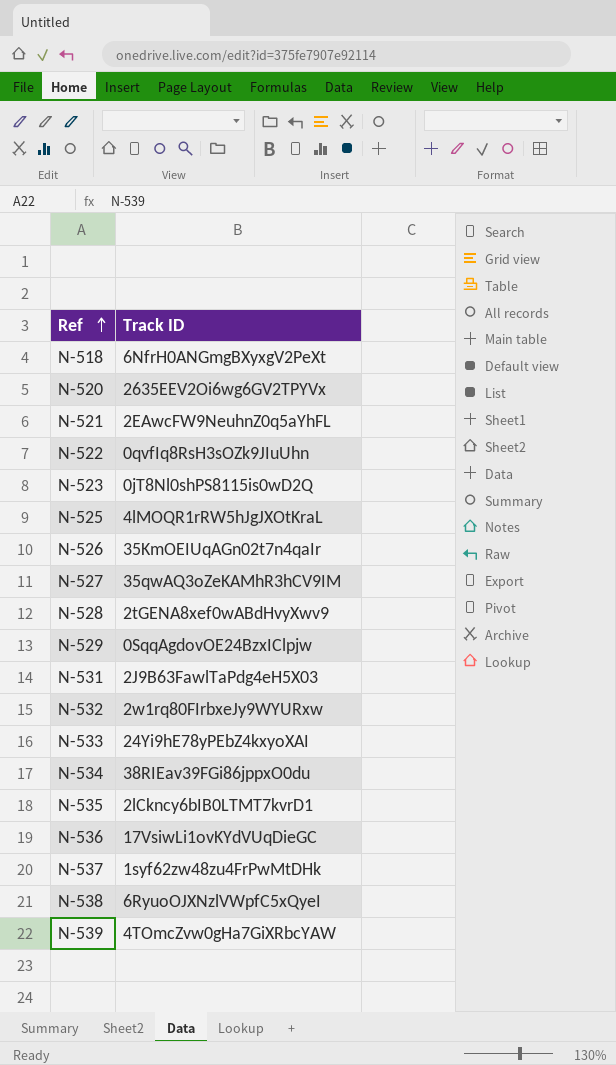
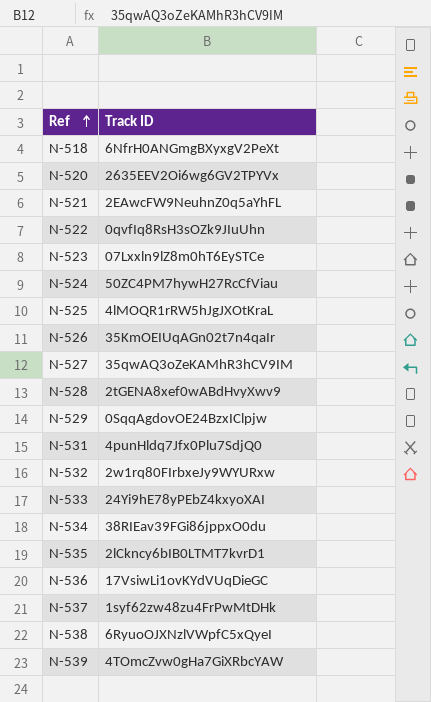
N-523 | Track ID: 0jT8Nl0shPS8115is0wD2Q -> 07Lxxln9lZ8m0hT6EySTCe
row N-524: none -> 50ZC4PM7hywH27RcCfViau
N-531 | Track ID: 2J9B63FawlTaPdg4eH5X03 -> 4punHldq7Jfx0Plu7SdjQ0

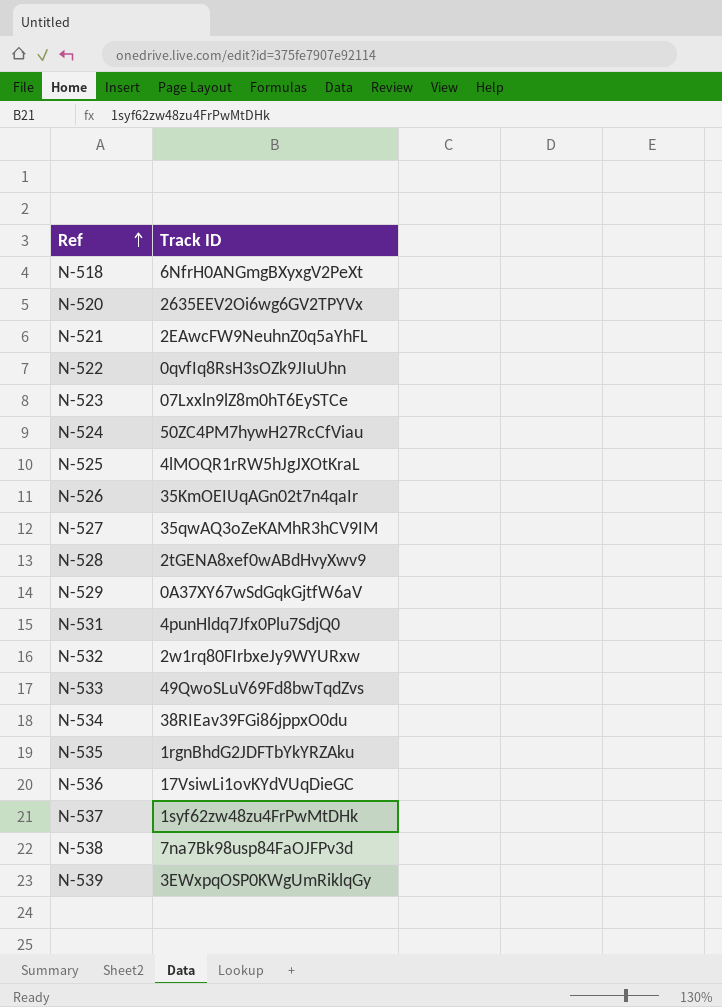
N-529 | Track ID: 0SqqAgdovOE24BzxIClpjw -> 0A37XY67wSdGqkGjtfW6aV
N-533 | Track ID: 24Yi9hE78yPEbZ4kxyoXAI -> 49QwoSLuV69Fd8bwTqdZvs
N-535 | Track ID: 2lCkncy6bIB0LTMT7kvrD1 -> 1rgnBhdG2JDFTbYkYRZAku
N-538 | Track ID: 6RyuoOJXNzlVWpfC5xQyeI -> 7na7Bk98usp84FaOJFPv3d
N-539 | Track ID: 4TOmcZvw0gHa7GiXRbcYAW -> 3EWxpqOSP0KWgUmRiklqGy

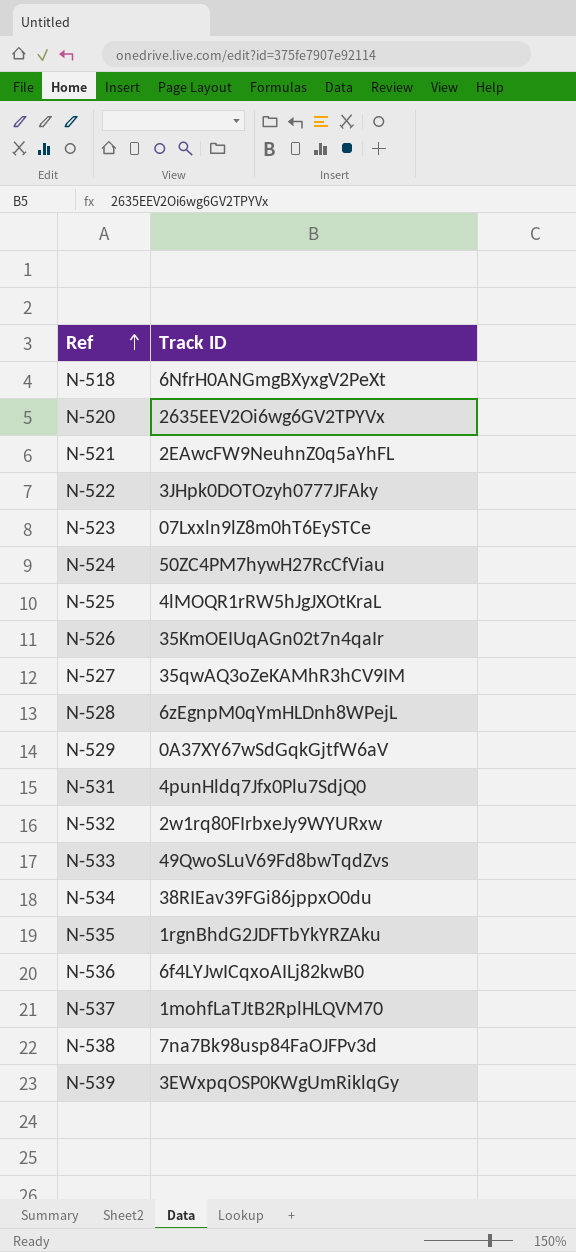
N-522 | Track ID: 0qvfIq8RsH3sOZk9JIuUhn -> 3JHpk0DOTOzyh0777JFAky
N-528 | Track ID: 2tGENA8xef0wABdHvyXwv9 -> 6zEgnpM0qYmHLDnh8WPejL
N-536 | Track ID: 17VsiwLi1ovKYdVUqDieGC -> 6f4LYJwICqxoAILj82kwB0
N-537 | Track ID: 1syf62zw48zu4FrPwMtDHk -> 1mohfLaTJtB2RplHLQVM70

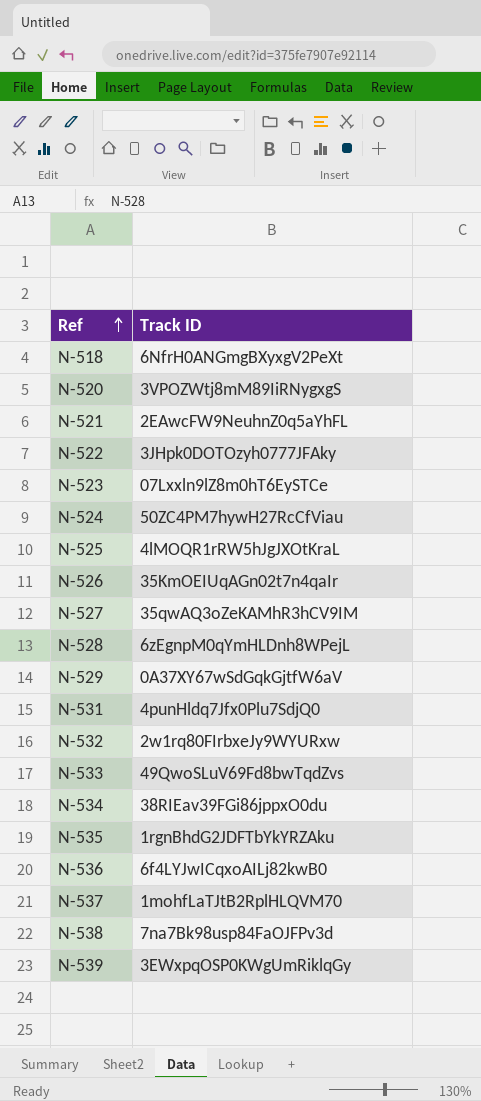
N-520 | Track ID: 2635EEV2Oi6wg6GV2TPYVx -> 3VPOZWtj8mM89IiRNygxgS

